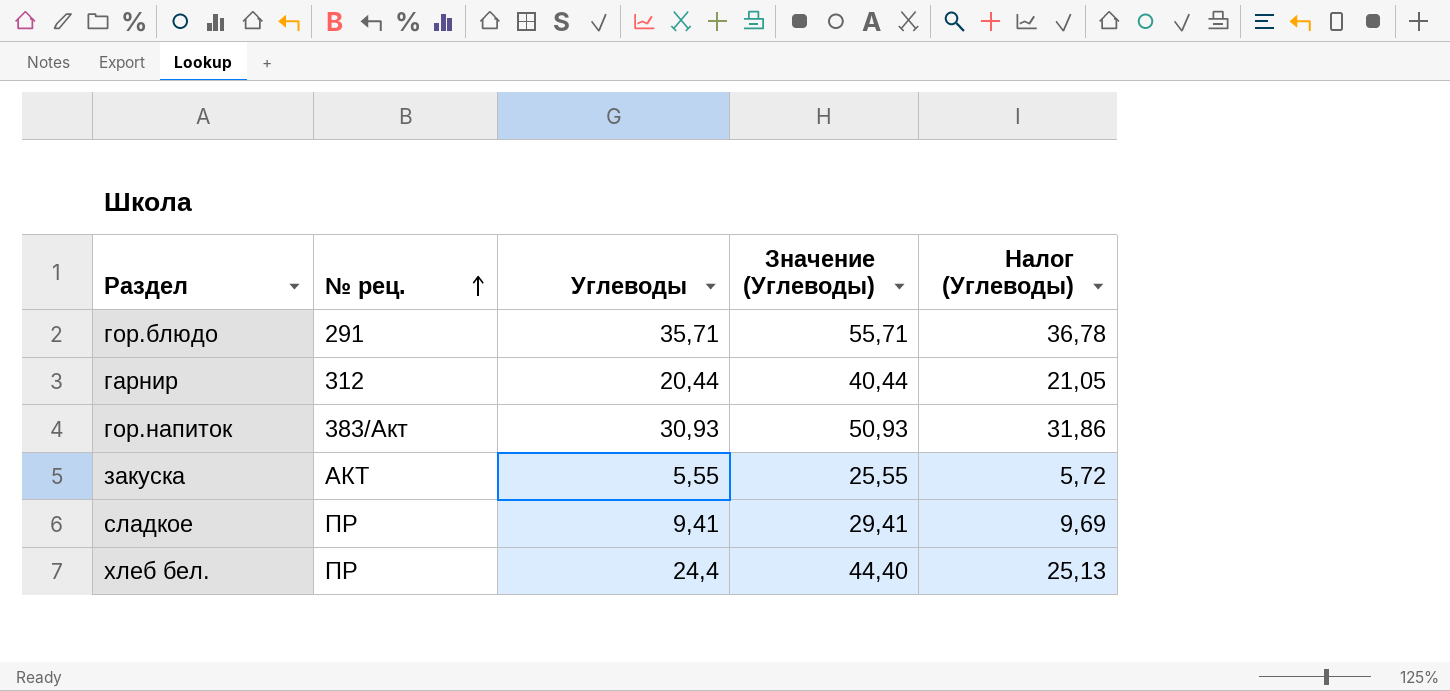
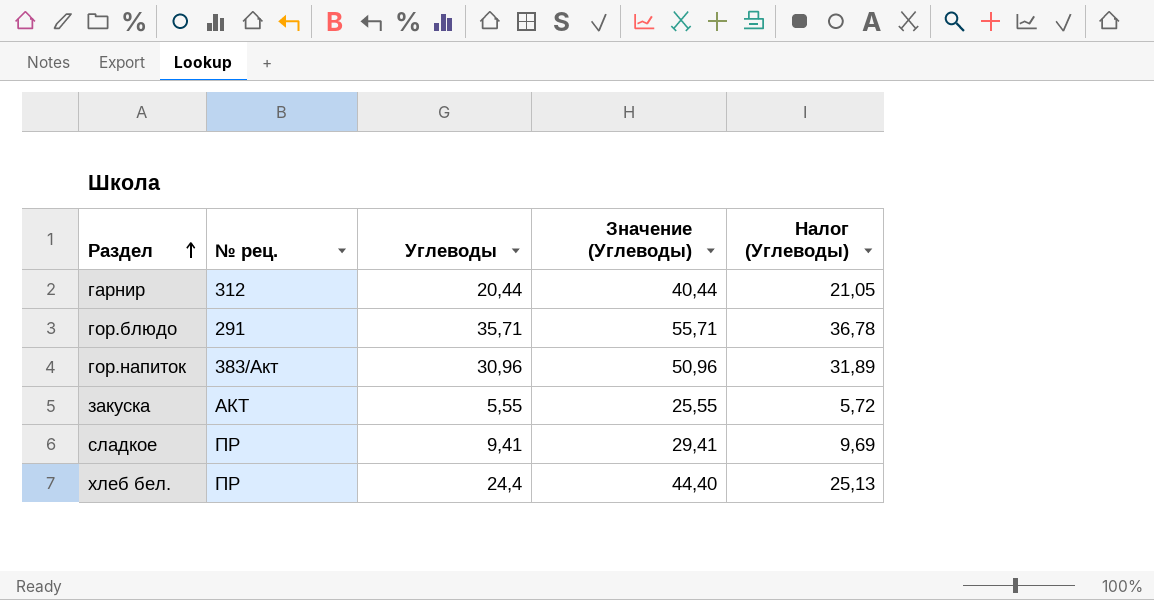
row order: № рец. ascending -> Раздел ascending
гор.напиток | Углеводы: 30,93 -> 30,96
гор.напиток | Значение (Углеводы): 50,93 -> 50,96
гор.напиток | Налог (Углеводы): 31,86 -> 31,89

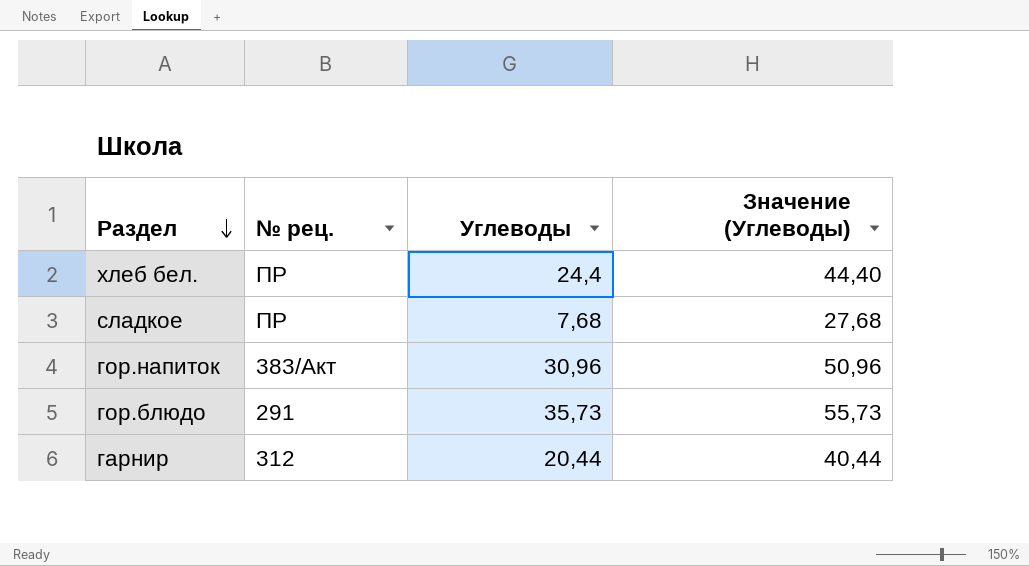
row order: Раздел ascending -> Раздел descending
column Налог (Углеводы) | formula: [Углеводы] * 1,03 -> none
row закуска: АКТ | 5,55 | 25,55 | 5,72 -> none
сладкое | Углеводы: 9,41 -> 7,68
сладкое | Значение (Углеводы): 29,41 -> 27,68
гор.блюдо | Углеводы: 35,71 -> 35,73
гор.блюдо | Значение (Углеводы): 55,71 -> 55,73

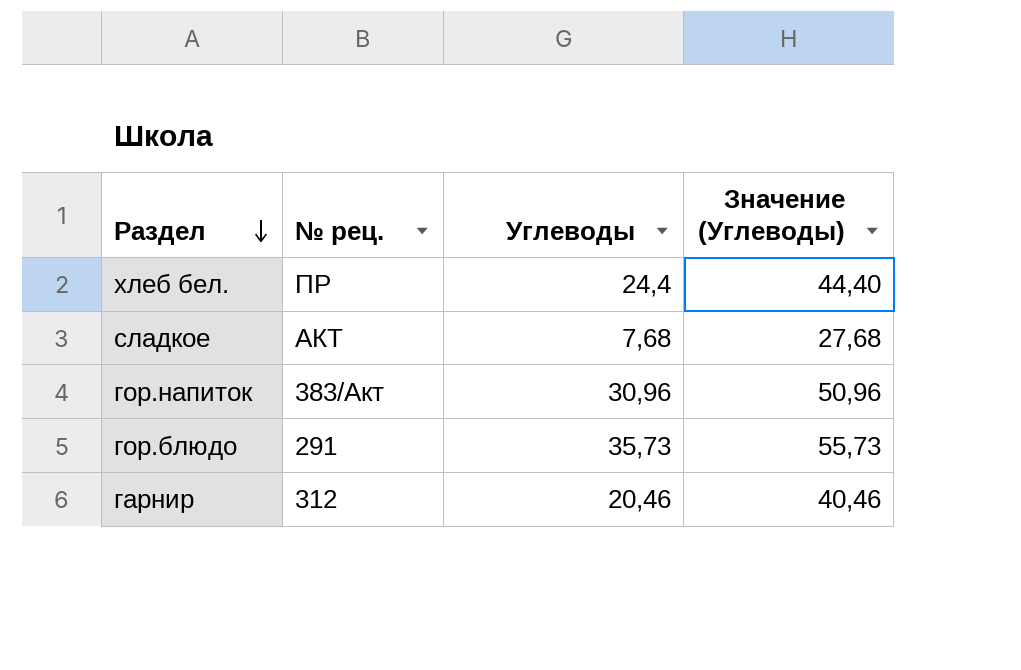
сладкое | № рец.: ПР -> АКТ
гарнир | Углеводы: 20,44 -> 20,46
гарнир | Значение (Углеводы): 40,44 -> 40,46

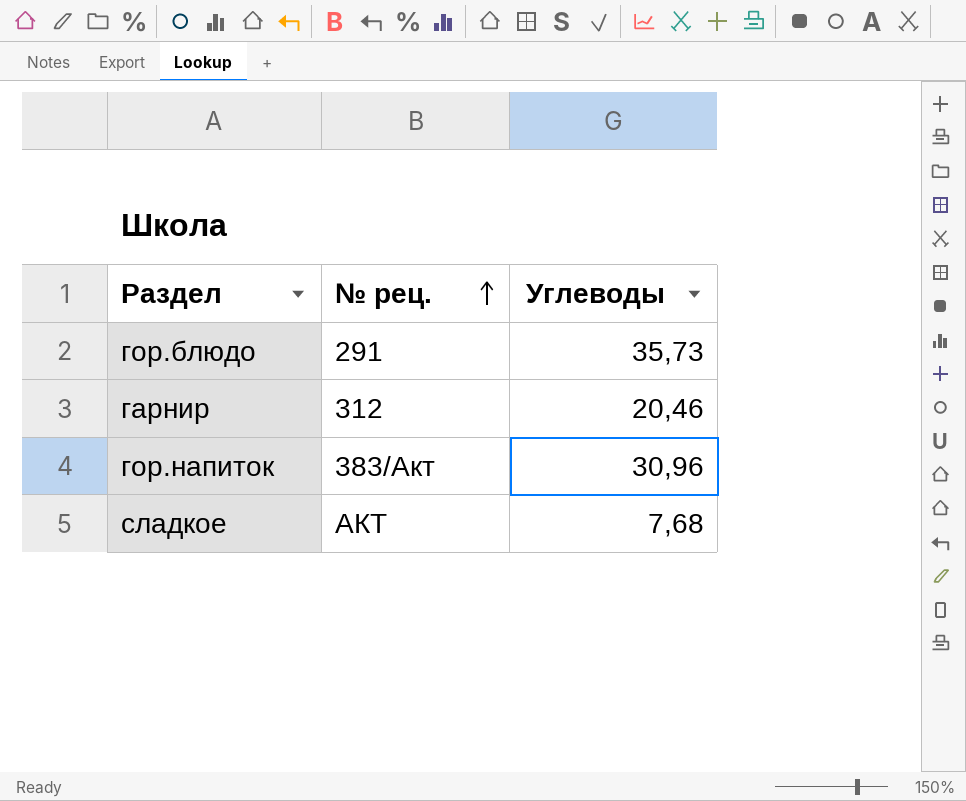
row order: Раздел descending -> № рец. ascending
column Значение (Углеводы) | formula: [Углеводы] + 20 -> none
row хлеб бел.: ПР | 24,4 | 44,40 -> none

